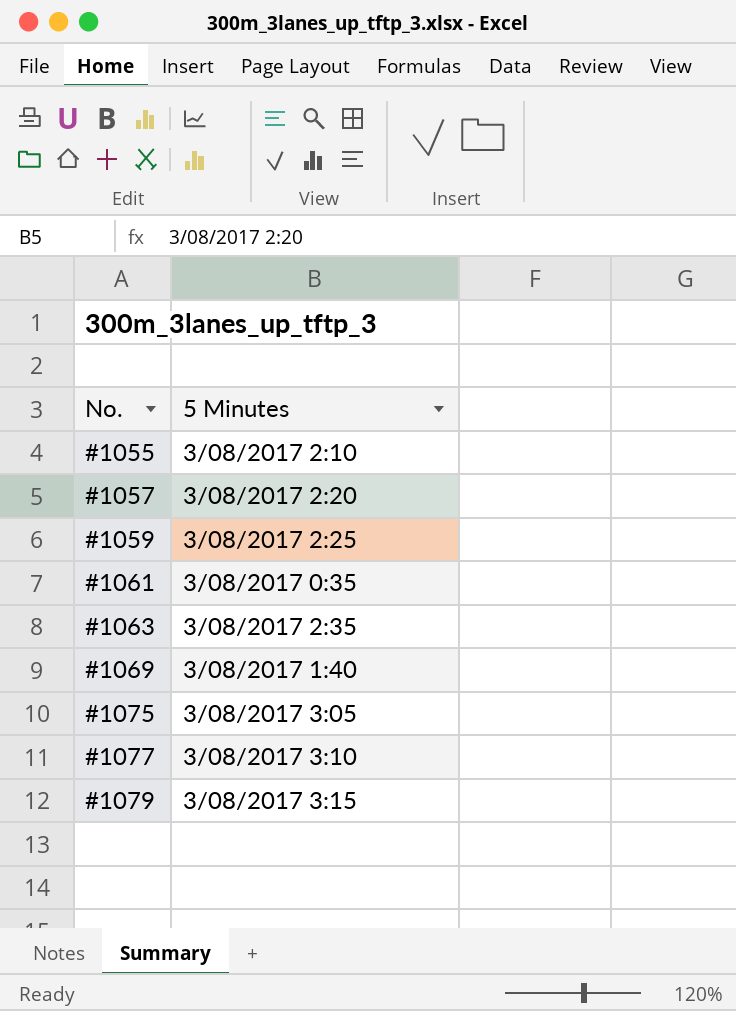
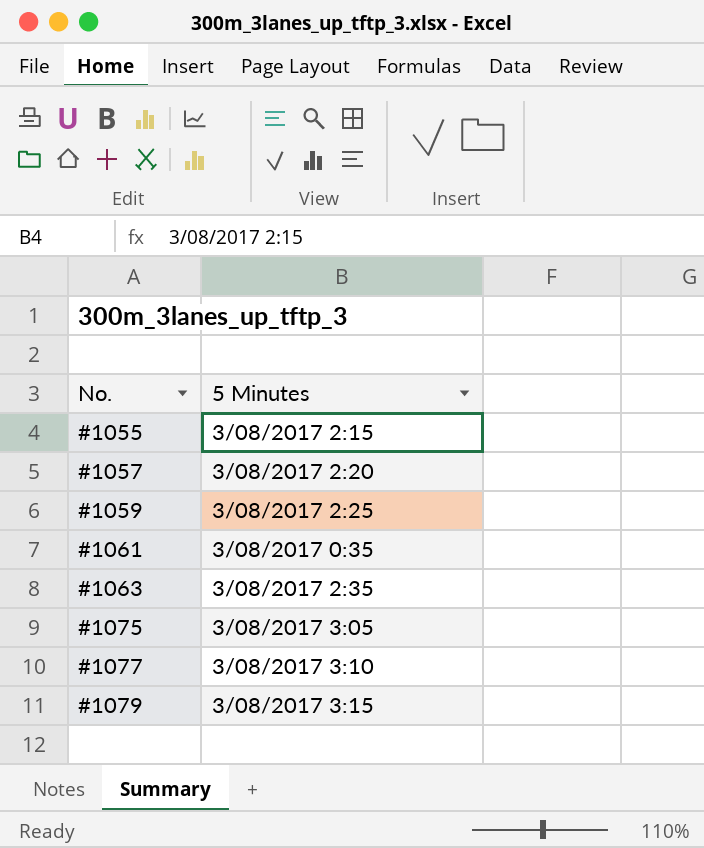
row #1069: 3/08/2017 1:40 -> none
#1055 | 5 Minutes: 3/08/2017 2:10 -> 3/08/2017 2:15

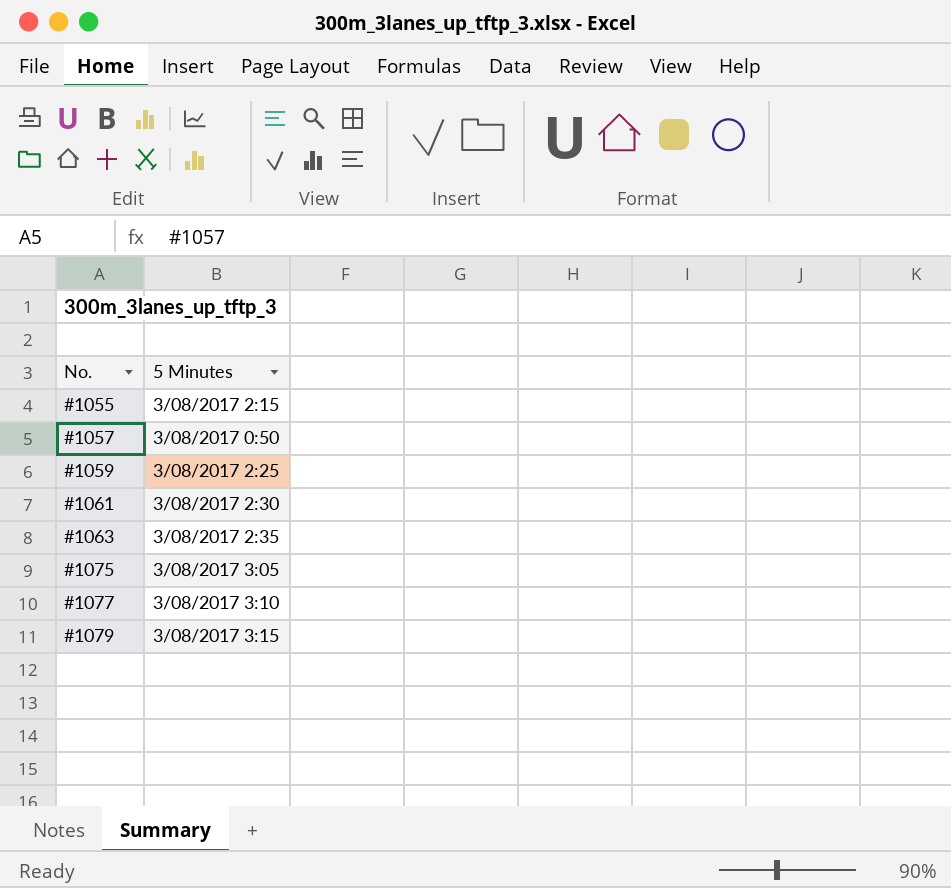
#1057 | 5 Minutes: 3/08/2017 2:20 -> 3/08/2017 0:50
#1061 | 5 Minutes: 3/08/2017 0:35 -> 3/08/2017 2:30

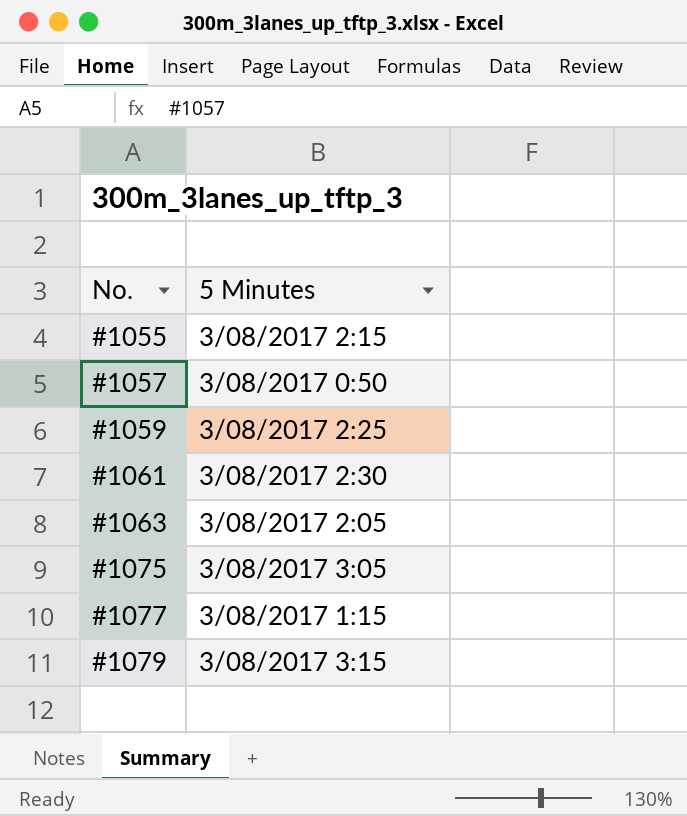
#1063 | 5 Minutes: 3/08/2017 2:35 -> 3/08/2017 2:05
#1077 | 5 Minutes: 3/08/2017 3:10 -> 3/08/2017 1:15

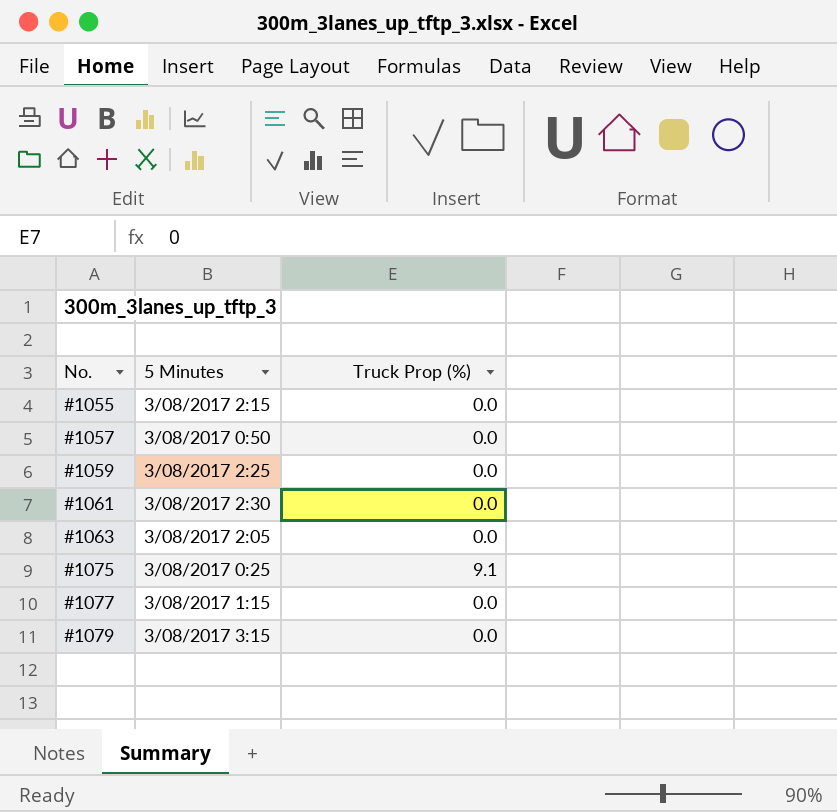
column Truck Prop (%) | position: none -> 3
#1075 | 5 Minutes: 3/08/2017 3:05 -> 3/08/2017 0:25

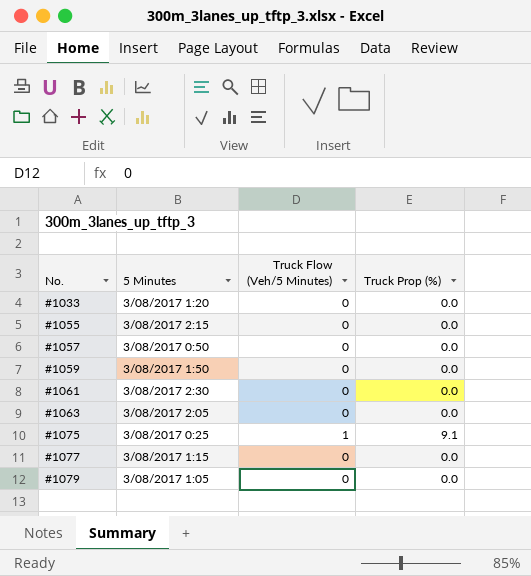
column Truck Flow (Veh/5 Minutes) | position: none -> 3
row #1033: none -> 3/08/2017 1:20 | 0 | 0.0
#1059 | 5 Minutes: 3/08/2017 2:25 -> 3/08/2017 1:50
#1079 | 5 Minutes: 3/08/2017 3:15 -> 3/08/2017 1:05

